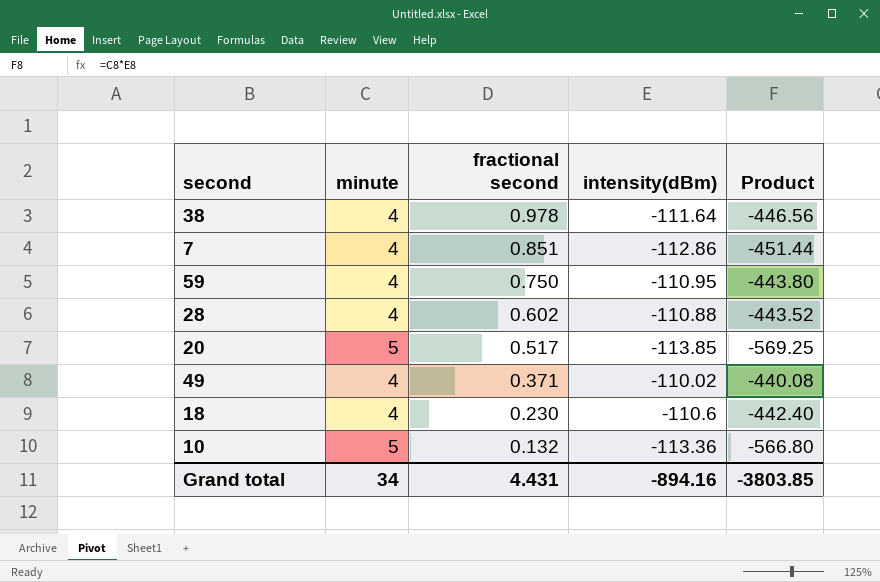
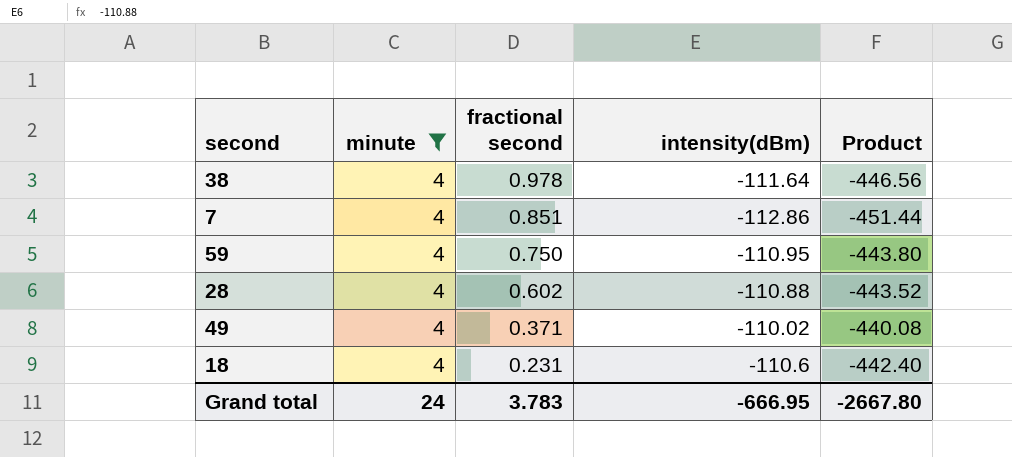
filter: none -> minute = 4
18 | fractional second: 0.230 -> 0.231
Grand total | minute: 34 -> 24
Grand total | fractional second: 4.431 -> 3.783
Grand total | intensity(dBm): -894.16 -> -666.95
Grand total | Product: -3803.85 -> -2667.80

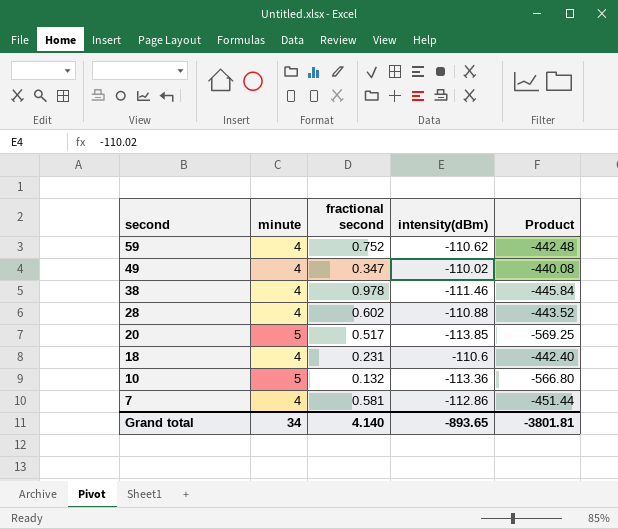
filter: minute = 4 -> none
row order: fractional second descending -> second descending
59 | fractional second: 0.750 -> 0.752
59 | intensity(dBm): -110.95 -> -110.62
59 | Product: -443.80 -> -442.48
49 | fractional second: 0.371 -> 0.347
38 | intensity(dBm): -111.64 -> -111.46
38 | Product: -446.56 -> -445.84
7 | fractional second: 0.851 -> 0.581
Grand total | minute: 24 -> 34
Grand total | fractional second: 3.783 -> 4.140
Grand total | intensity(dBm): -666.95 -> -893.65
Grand total | Product: -2667.80 -> -3801.81

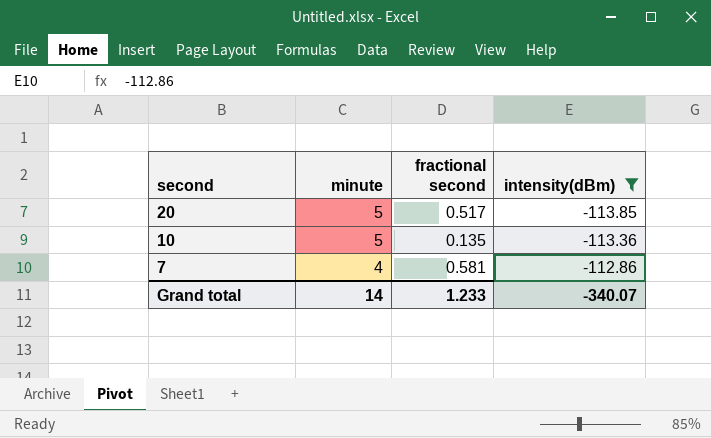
filter: none -> intensity(dBm) <= -112.86
column Product | formula: [minute] * [intensity(dBm)] -> none
10 | fractional second: 0.132 -> 0.135
Grand total | minute: 34 -> 14
Grand total | fractional second: 4.140 -> 1.233
Grand total | intensity(dBm): -893.65 -> -340.07

